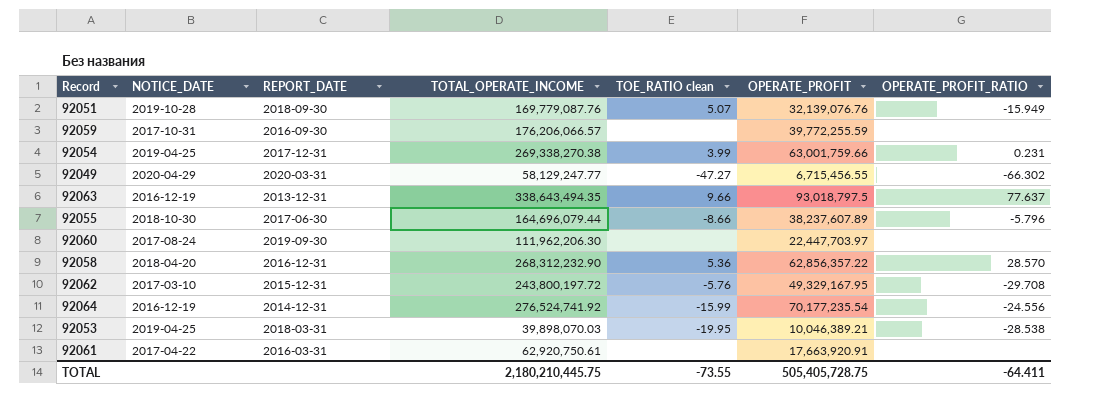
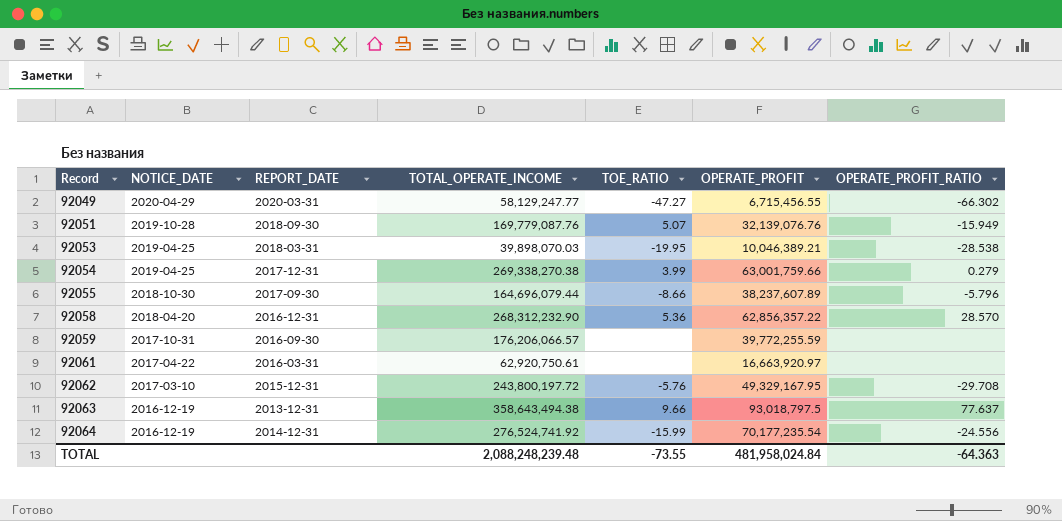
row order: none -> Record ascending
column name: TOE_RATIO clean -> TOE_RATIO
row 92060: 2017-08-24 | 2019-09-30 | 111,962,206.30 | none | 22,447,703.97 | none -> none
92054 | OPERATE_PROFIT_RATIO: 0.231 -> 0.279
92055 | REPORT_DATE: 2017-06-30 -> 2017-09-30
92061 | OPERATE_PROFIT: 17,663,920.91 -> 16,663,920.97
92063 | TOTAL_OPERATE_INCOME: 338,643,494.35 -> 358,643,494.38
TOTAL | TOTAL_OPERATE_INCOME: 2,180,210,445.75 -> 2,088,248,239.48
TOTAL | OPERATE_PROFIT: 505,405,728.75 -> 481,958,024.84
TOTAL | OPERATE_PROFIT_RATIO: -64.411 -> -64.363

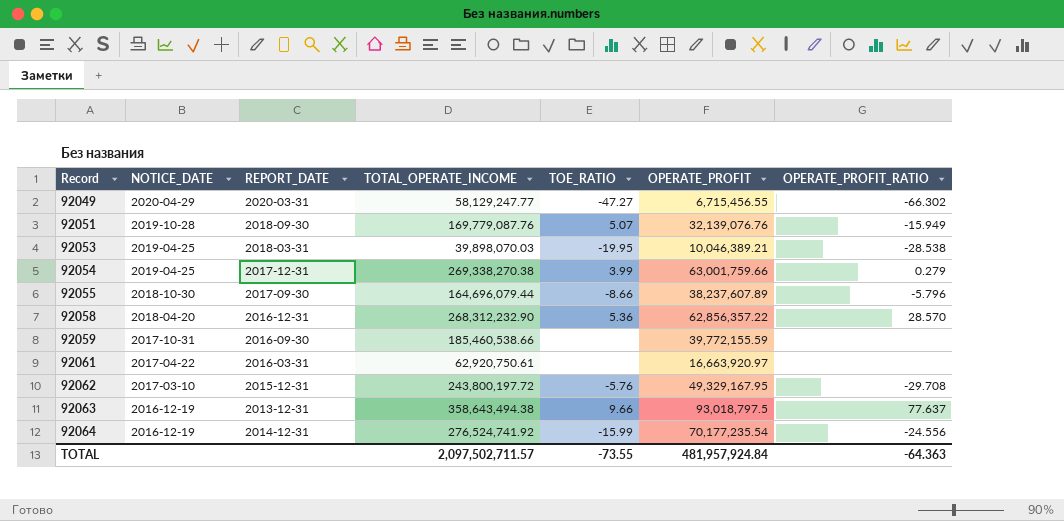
92059 | TOTAL_OPERATE_INCOME: 176,206,066.57 -> 185,460,538.66
92059 | OPERATE_PROFIT: 39,772,255.59 -> 39,772,155.59
TOTAL | TOTAL_OPERATE_INCOME: 2,088,248,239.48 -> 2,097,502,711.57
TOTAL | OPERATE_PROFIT: 481,958,024.84 -> 481,957,924.84

